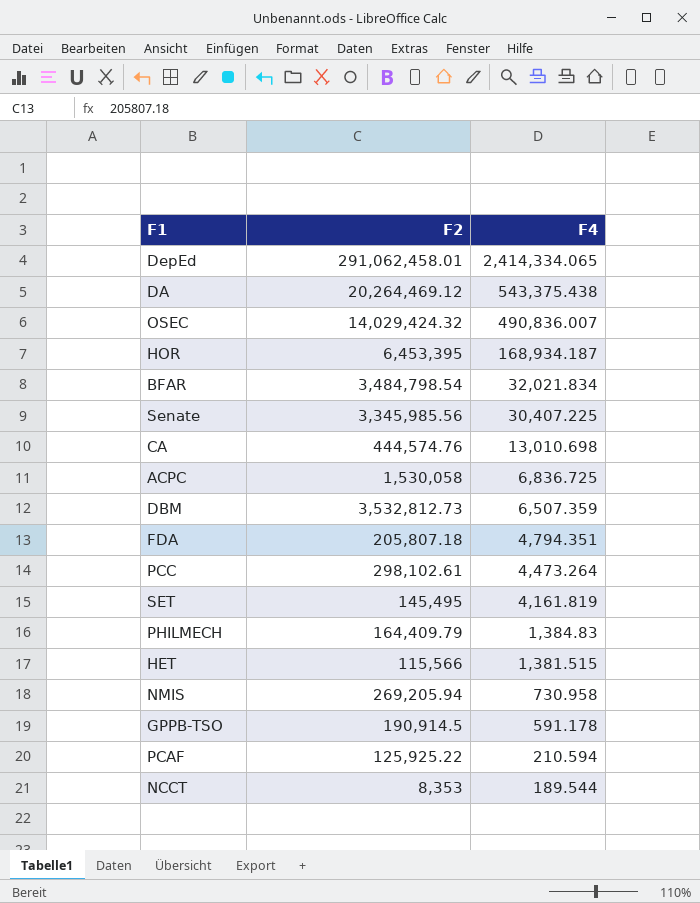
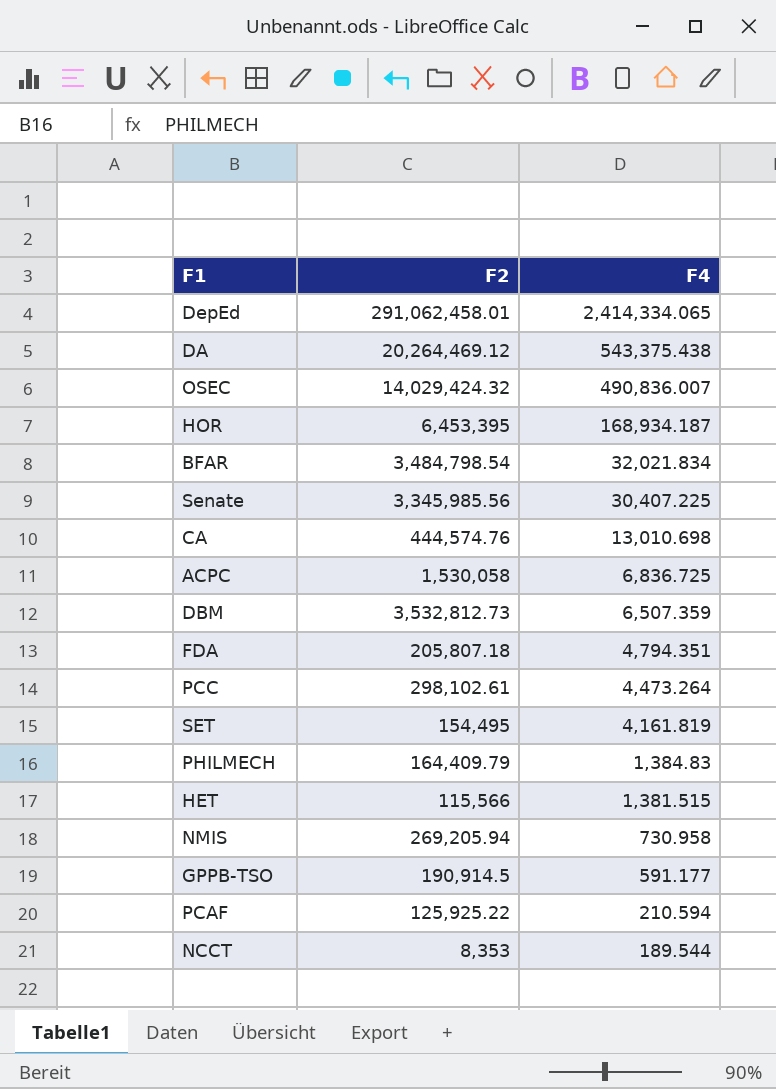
SET | F2: 145,495 -> 154,495
GPPB-TSO | F4: 591.178 -> 591.177

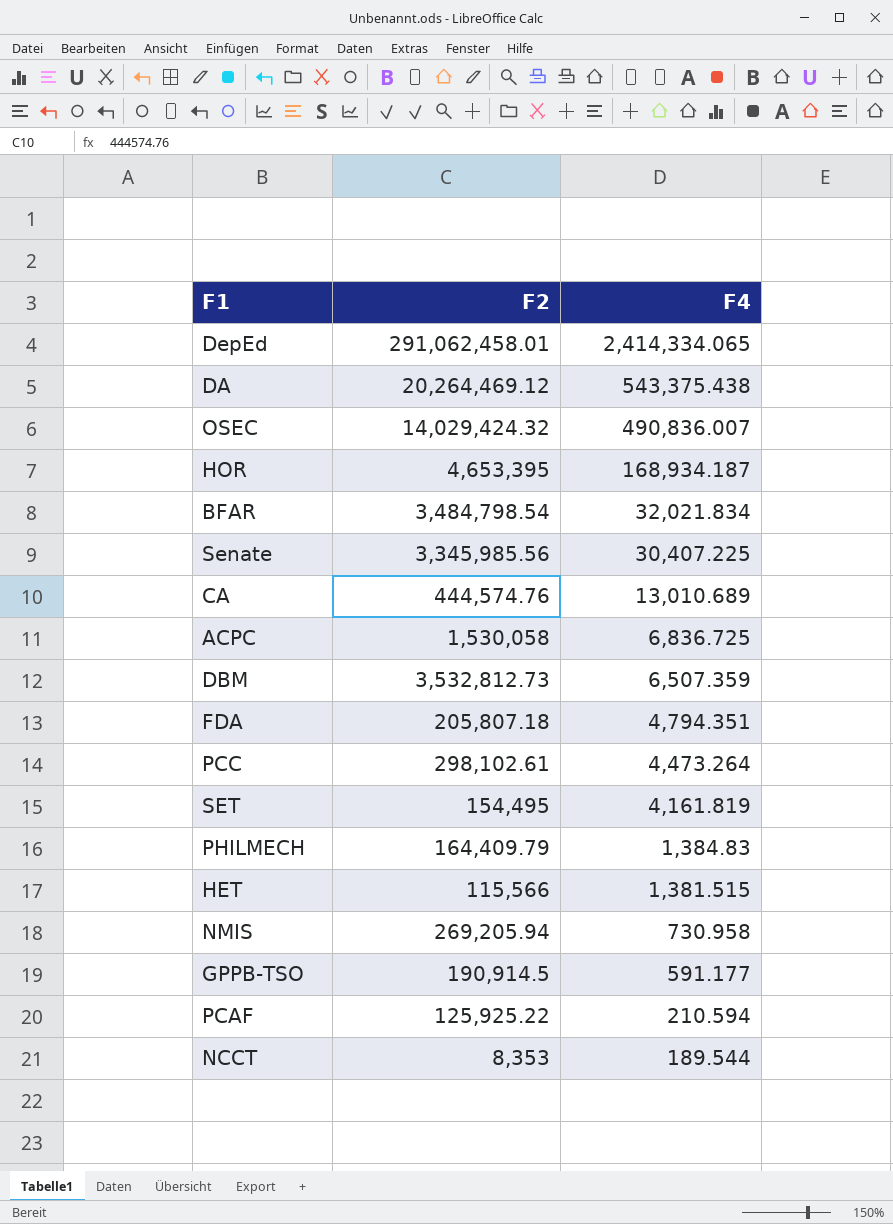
HOR | F2: 6,453,395 -> 4,653,395
CA | F4: 13,010.698 -> 13,010.689

